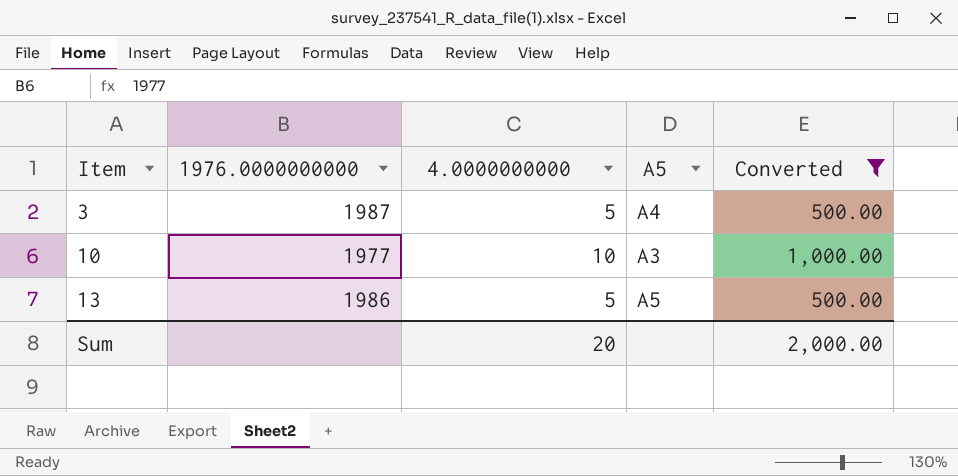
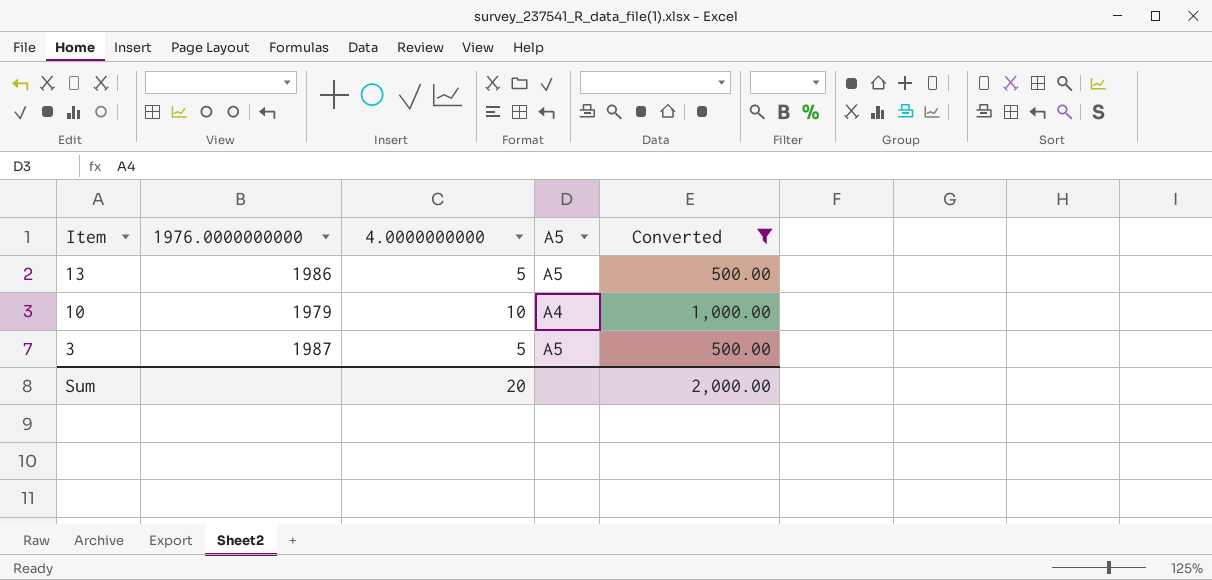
row order: Item ascending -> Item descending
10 | 1976.0000000000: 1977 -> 1979
10 | A5: A3 -> A4
3 | A5: A4 -> A5

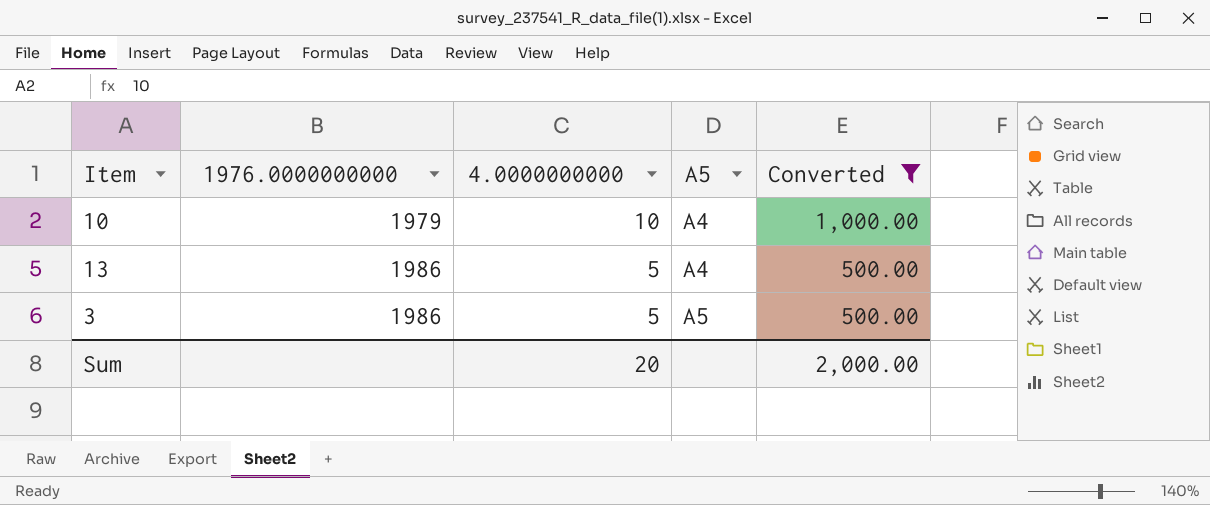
row order: Item descending -> 1976.0000000000 ascending
13 | A5: A5 -> A4
3 | 1976.0000000000: 1987 -> 1986

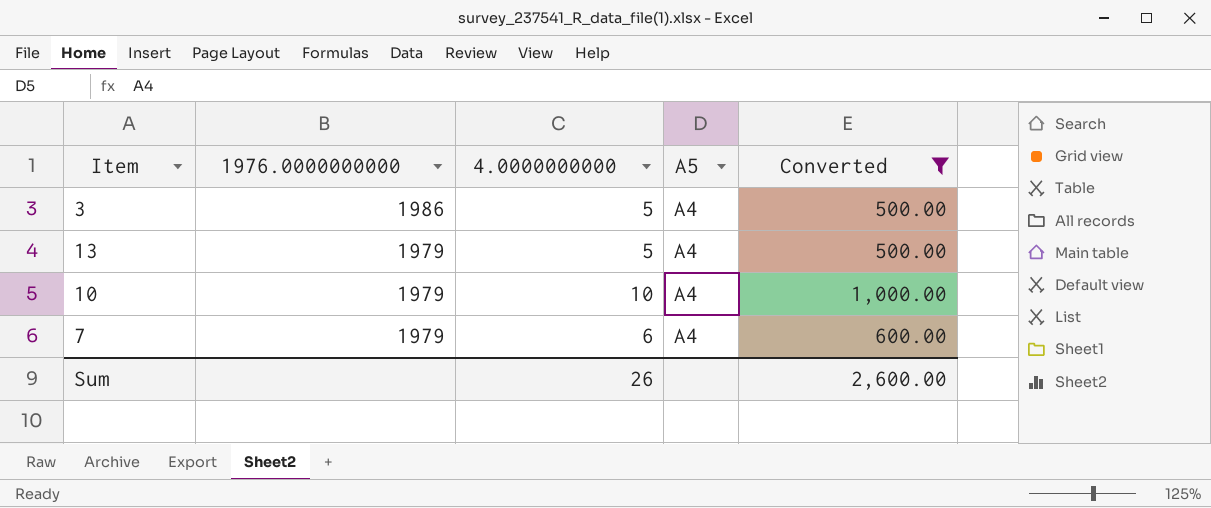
row order: 1976.0000000000 ascending -> 1976.0000000000 descending
3 | A5: A5 -> A4
13 | 1976.0000000000: 1986 -> 1979
row 7: none -> 1979 | 6 | A4 | 600.00
Sum | 4.0000000000: 20 -> 26
Sum | Converted: 2,000.00 -> 2,600.00

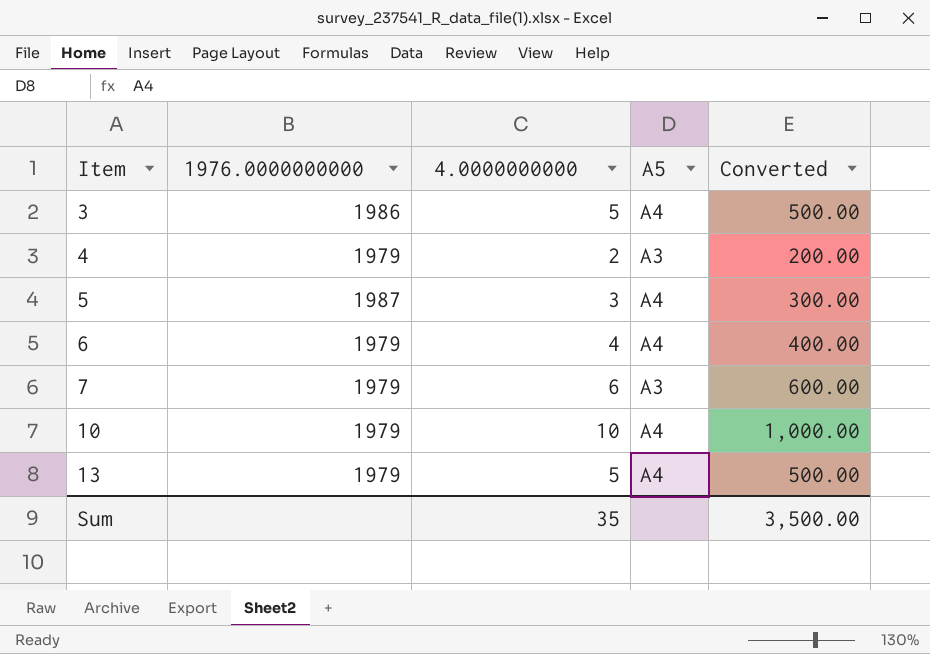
filter: Converted >= 500.00 -> none
row order: 1976.0000000000 descending -> Item ascending
7 | A5: A4 -> A3
Sum | 4.0000000000: 26 -> 35
Sum | Converted: 2,600.00 -> 3,500.00

